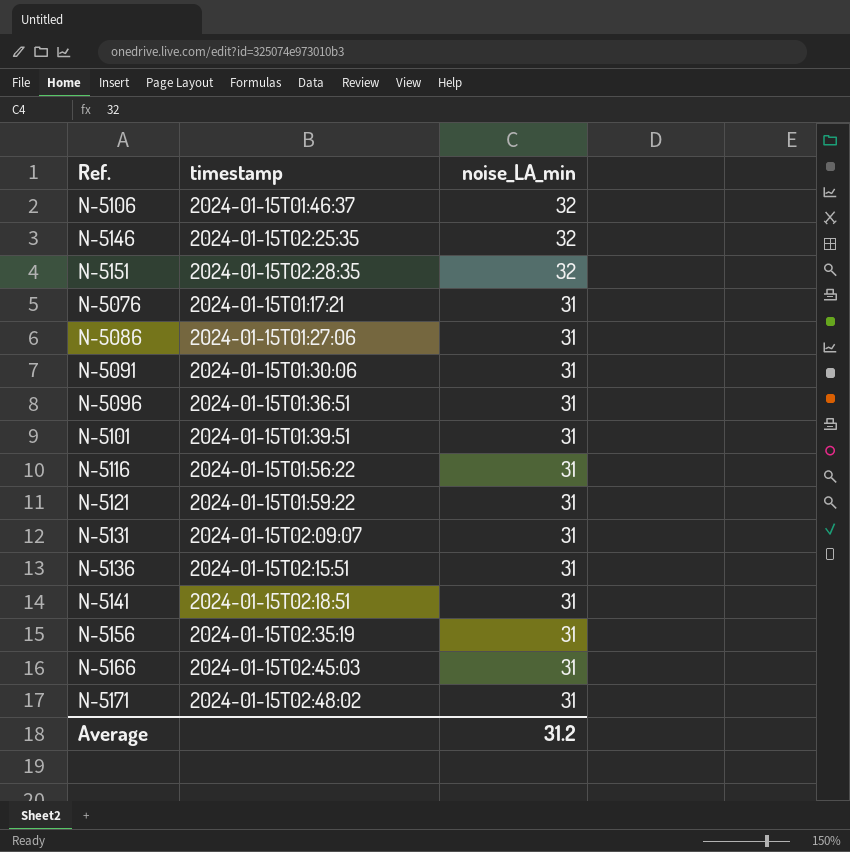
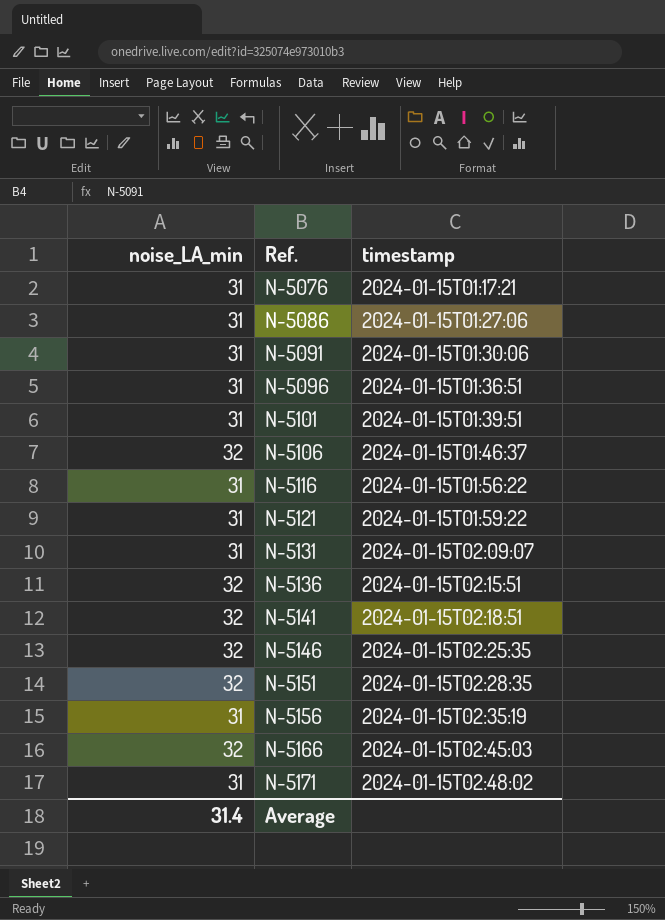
row order: noise_LA_min descending -> Ref. ascending
column noise_LA_min | position: 3 -> 1
N-5136 | noise_LA_min: 31 -> 32
N-5141 | noise_LA_min: 31 -> 32
N-5166 | noise_LA_min: 31 -> 32
Average | noise_LA_min: 31.2 -> 31.4

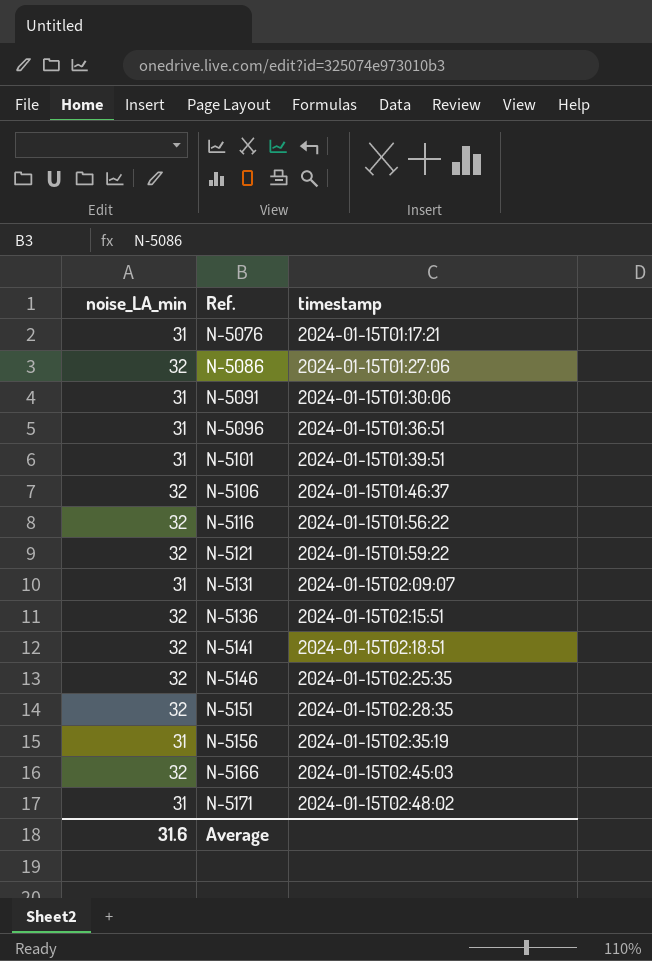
N-5086 | noise_LA_min: 31 -> 32
N-5116 | noise_LA_min: 31 -> 32
N-5121 | noise_LA_min: 31 -> 32
Average | noise_LA_min: 31.4 -> 31.6

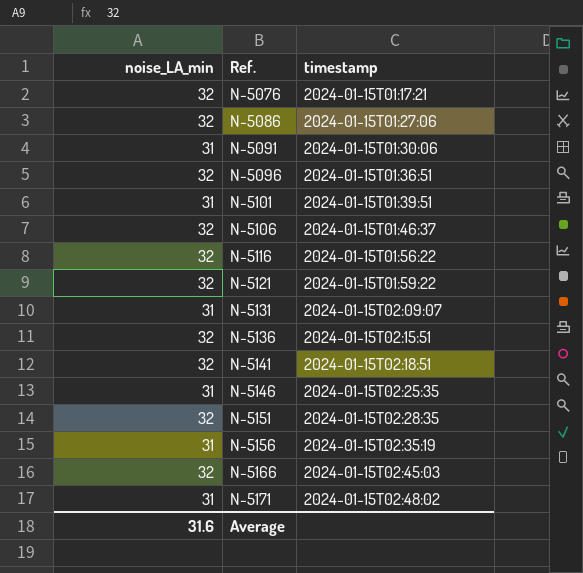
N-5076 | noise_LA_min: 31 -> 32
N-5096 | noise_LA_min: 31 -> 32
N-5146 | noise_LA_min: 32 -> 31

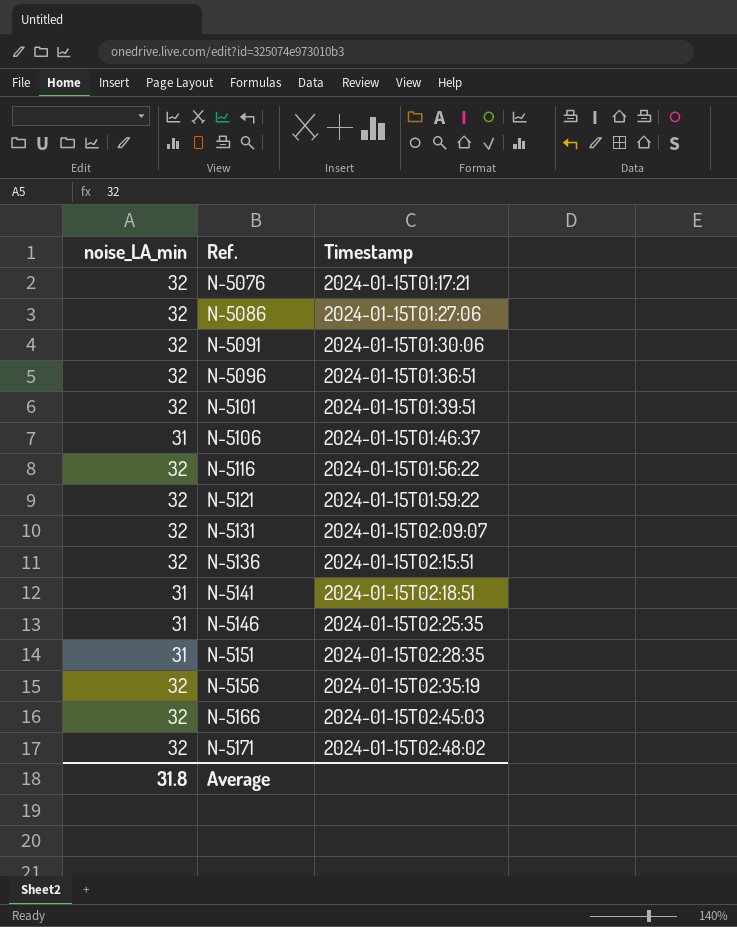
column name: timestamp -> Timestamp
N-5091 | noise_LA_min: 31 -> 32
N-5101 | noise_LA_min: 31 -> 32
N-5106 | noise_LA_min: 32 -> 31
N-5131 | noise_LA_min: 31 -> 32
N-5141 | noise_LA_min: 32 -> 31
N-5151 | noise_LA_min: 32 -> 31
N-5156 | noise_LA_min: 31 -> 32
N-5171 | noise_LA_min: 31 -> 32
Average | noise_LA_min: 31.6 -> 31.8

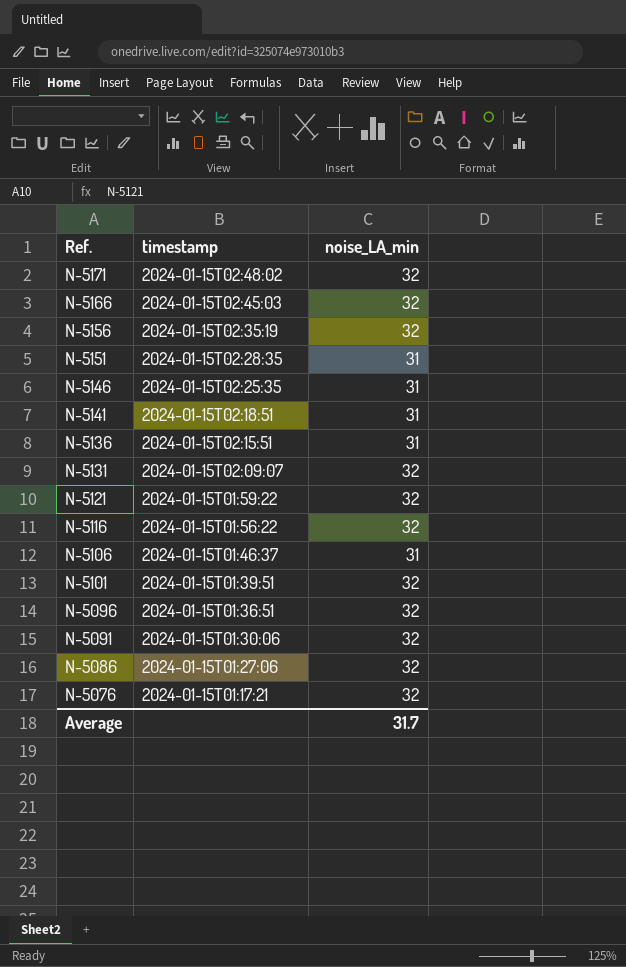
row order: Ref. ascending -> Ref. descending
column name: Timestamp -> timestamp
column noise_LA_min | position: 1 -> 3
N-5136 | noise_LA_min: 32 -> 31
Average | noise_LA_min: 31.8 -> 31.7

